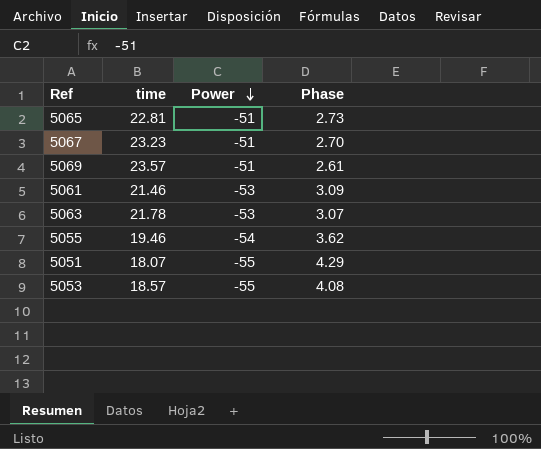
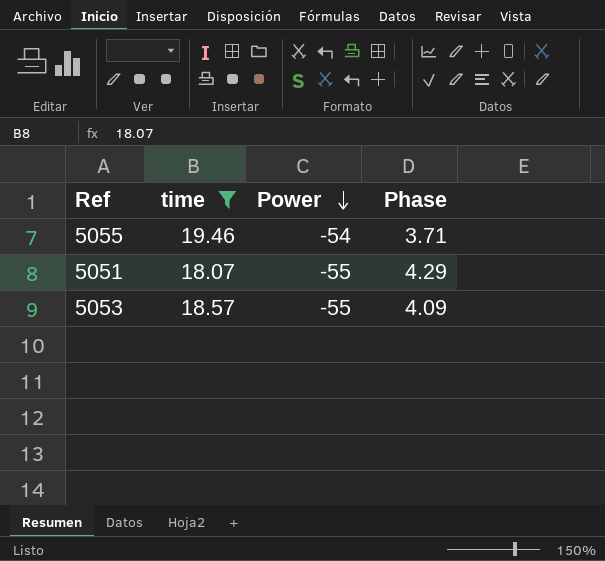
filter: none -> time <= 19.46
5055 | Phase: 3.62 -> 3.71
5053 | Phase: 4.08 -> 4.09

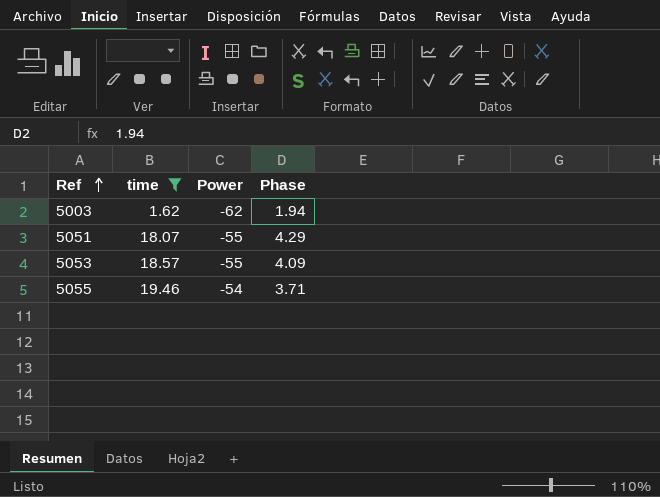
row order: Power descending -> Ref ascending
row 5003: none -> 1.62 | -62 | 1.94

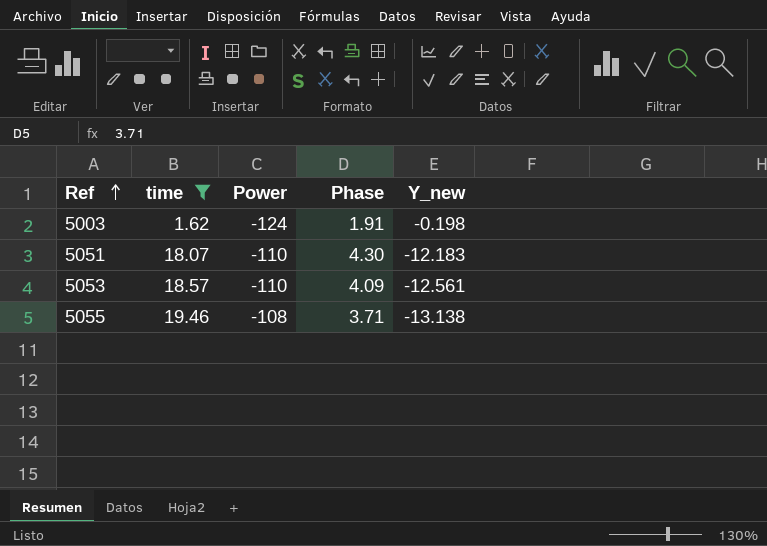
column Y_new | position: none -> 5
5003 | Power: -62 -> -124
5003 | Phase: 1.94 -> 1.91
5051 | Power: -55 -> -110
5051 | Phase: 4.29 -> 4.30
5053 | Power: -55 -> -110
5055 | Power: -54 -> -108

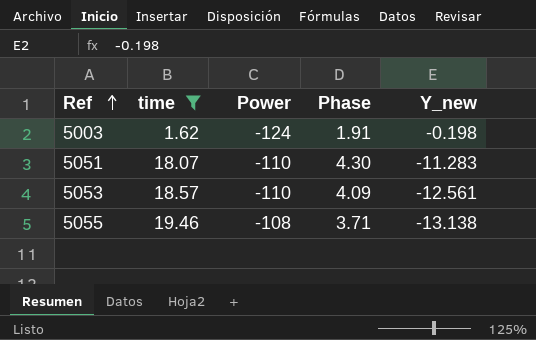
5051 | Y_new: -12.183 -> -11.283

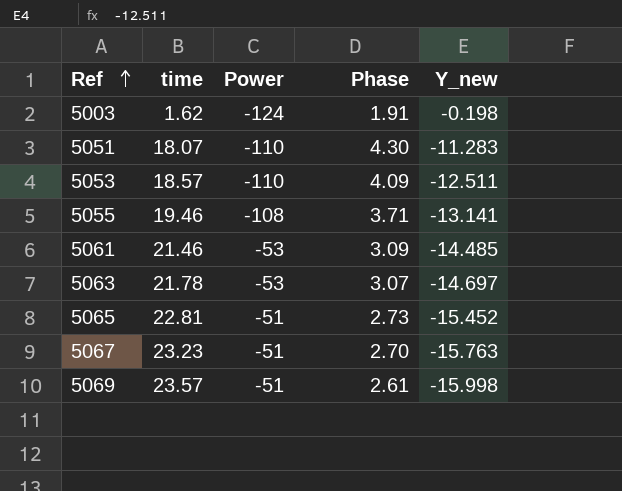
filter: time <= 19.46 -> none
5053 | Y_new: -12.561 -> -12.511
5055 | Y_new: -13.138 -> -13.141

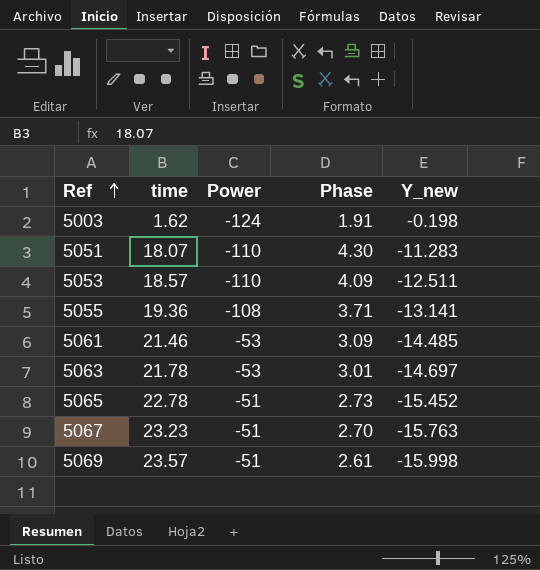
5055 | time: 19.46 -> 19.36
5063 | Phase: 3.07 -> 3.01
5065 | time: 22.81 -> 22.78

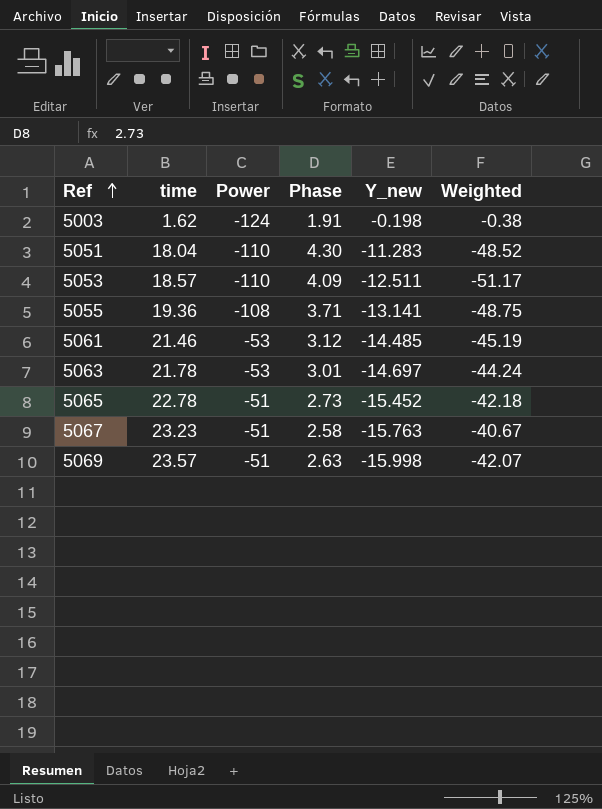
column Weighted | formula: none -> [Phase] * [Y_new]
5051 | time: 18.07 -> 18.04
5061 | Phase: 3.09 -> 3.12
5067 | Phase: 2.70 -> 2.58
5069 | Phase: 2.61 -> 2.63

